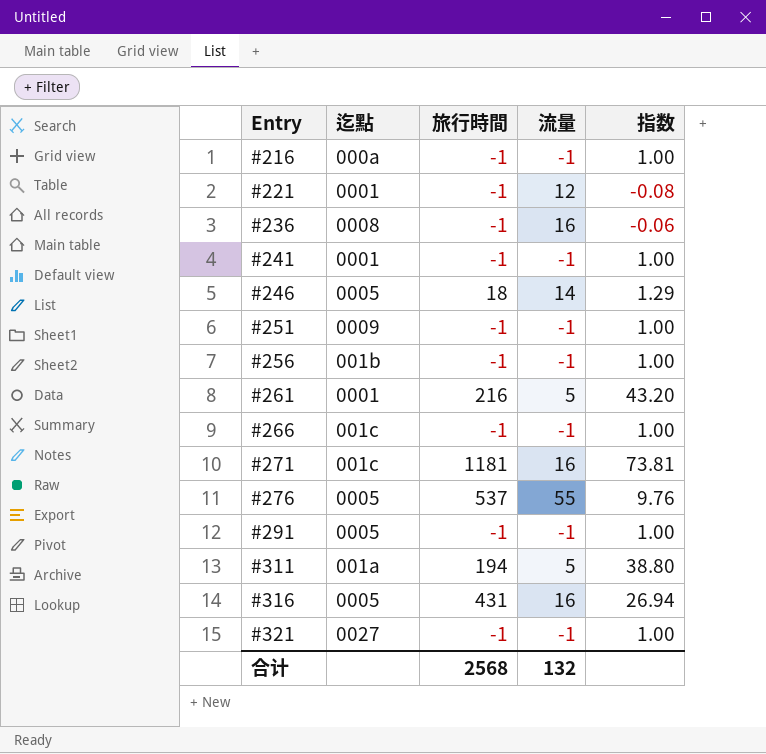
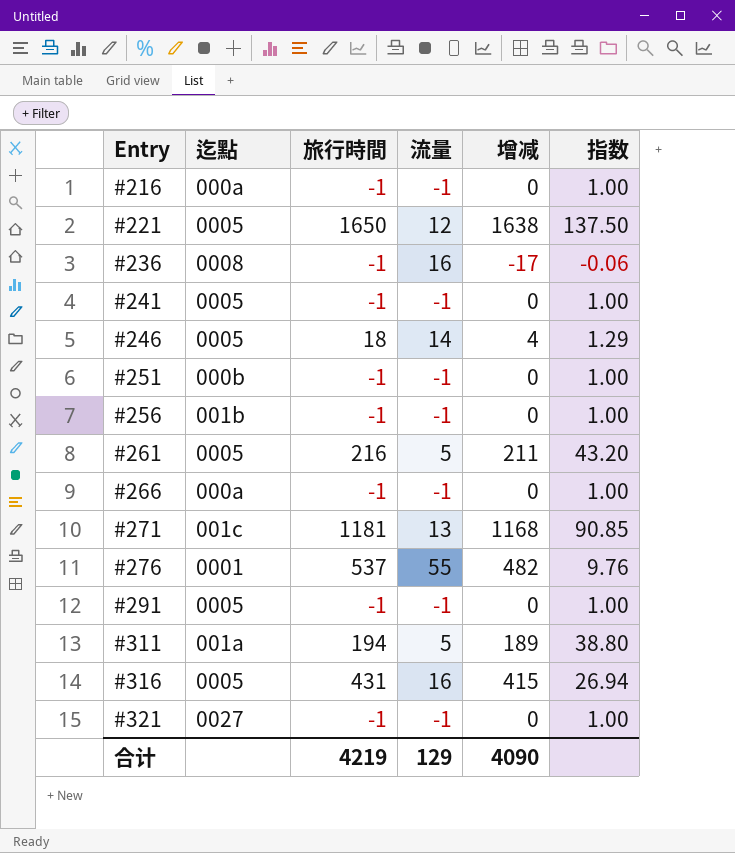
column 增减 | formula: none -> [旅行時間] - [流量]
#221 | 迄點: 0001 -> 0005
#221 | 旅行時間: -1 -> 1650
#221 | 指数: -0.08 -> 137.50
#241 | 迄點: 0001 -> 0005
#251 | 迄點: 0009 -> 000b
#261 | 迄點: 0001 -> 0005
#266 | 迄點: 001c -> 000a
#271 | 流量: 16 -> 13
#271 | 指数: 73.81 -> 90.85
#276 | 迄點: 0005 -> 0001
合计 | 旅行時間: 2568 -> 4219
合计 | 流量: 132 -> 129

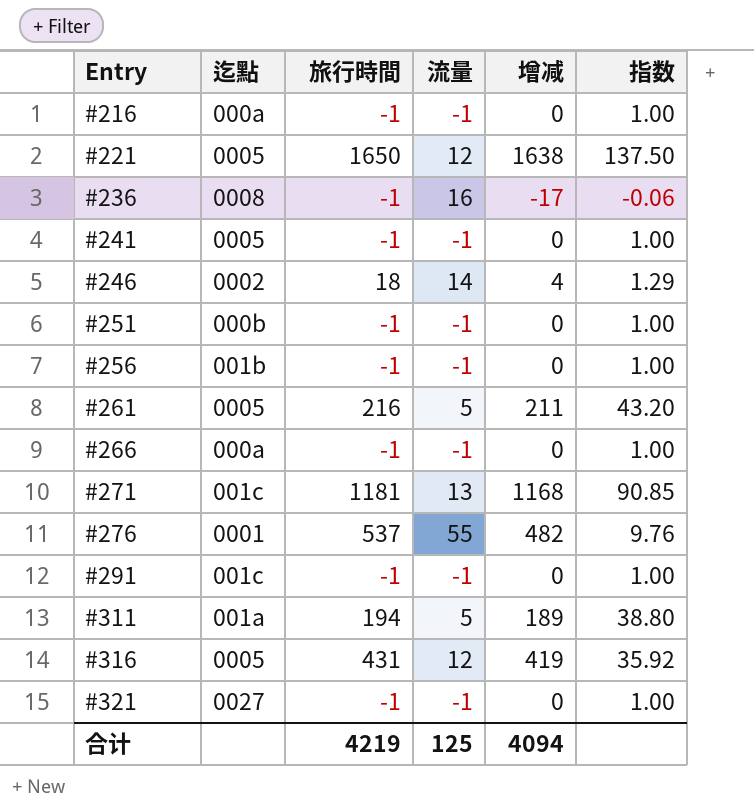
#246 | 迄點: 0005 -> 0002
#291 | 迄點: 0005 -> 001c
#316 | 流量: 16 -> 12
#316 | 增减: 415 -> 419
#316 | 指数: 26.94 -> 35.92
合计 | 流量: 129 -> 125
合计 | 增减: 4090 -> 4094

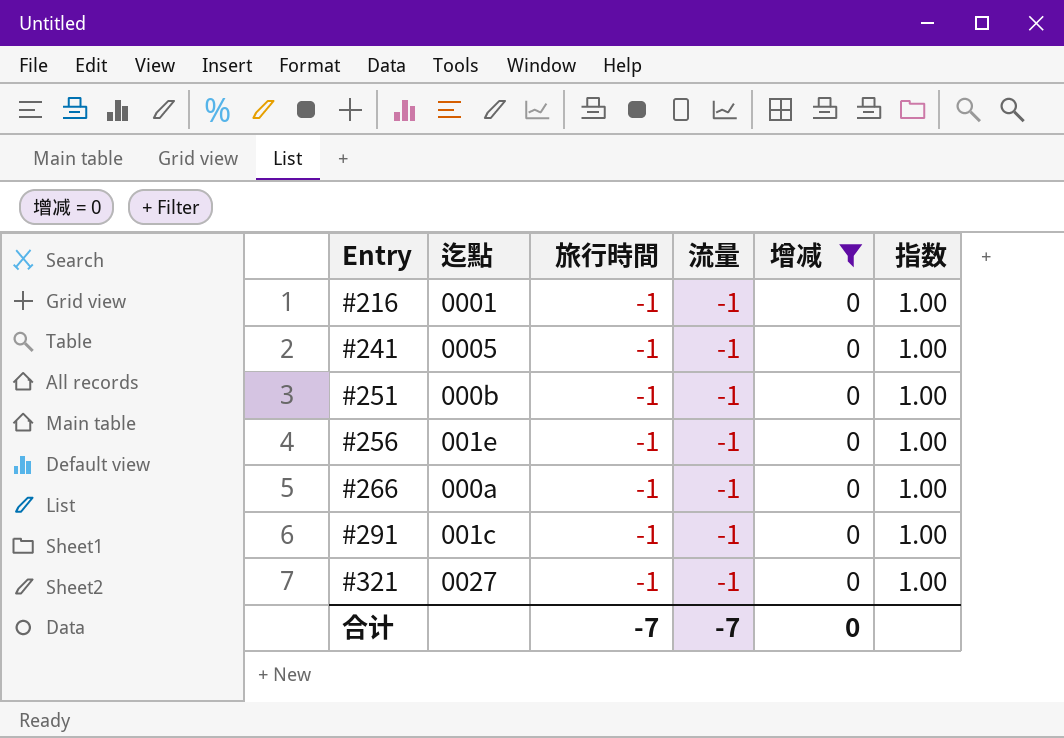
filter: none -> 增减 = 0
#216 | 迄點: 000a -> 0001
#256 | 迄點: 001b -> 001e
合计 | 旅行時間: 4219 -> -7
合计 | 流量: 125 -> -7
合计 | 增减: 4094 -> 0

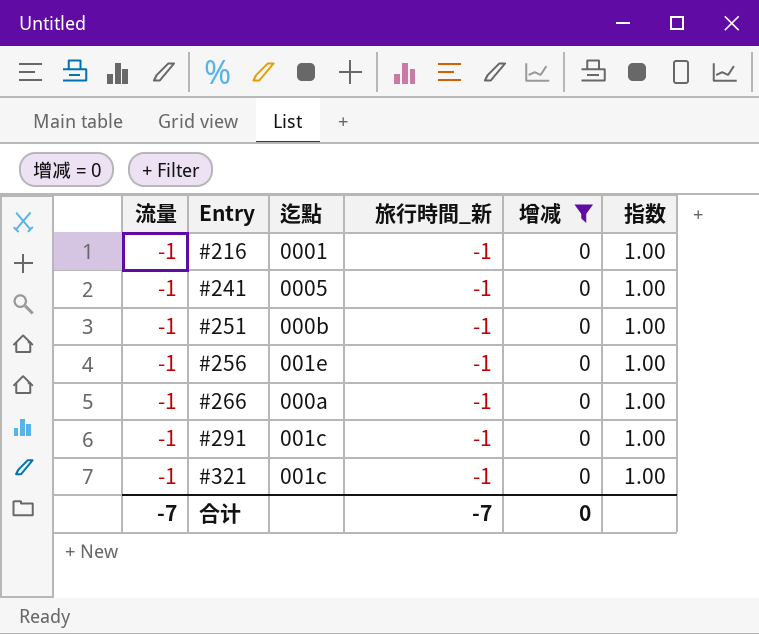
column 流量 | position: 4 -> 1
column name: 旅行時間 -> 旅行時間_新
#321 | 迄點: 0027 -> 001c

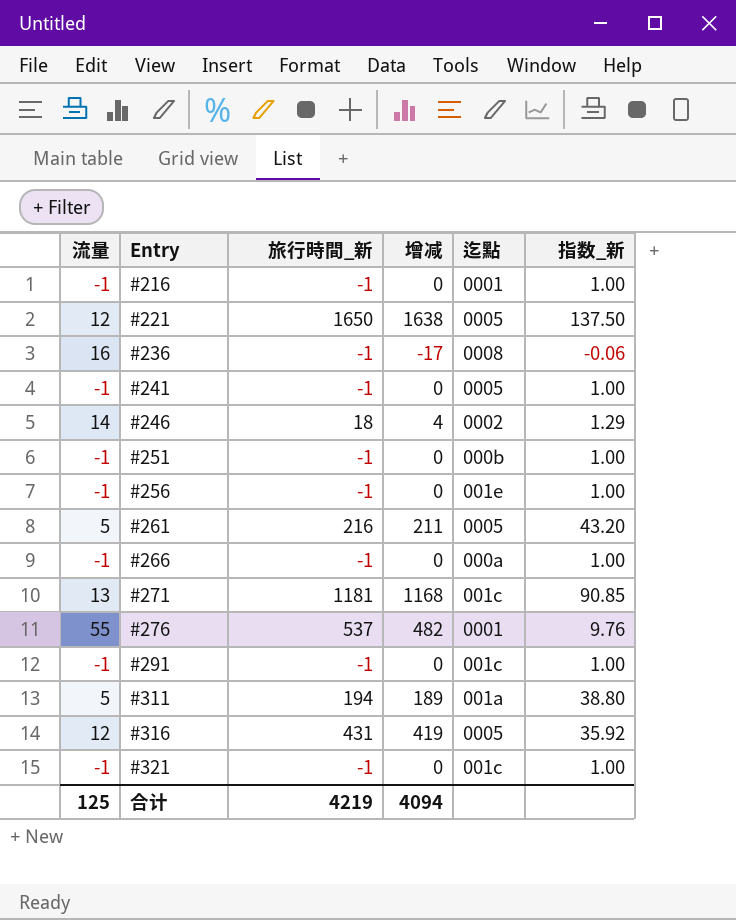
filter: 增减 = 0 -> none
column 迄點 | position: 3 -> 5
column name: 指数 -> 指数_新
合计 | 流量: -7 -> 125
合计 | 旅行時間_新: -7 -> 4219
合计 | 增减: 0 -> 4094

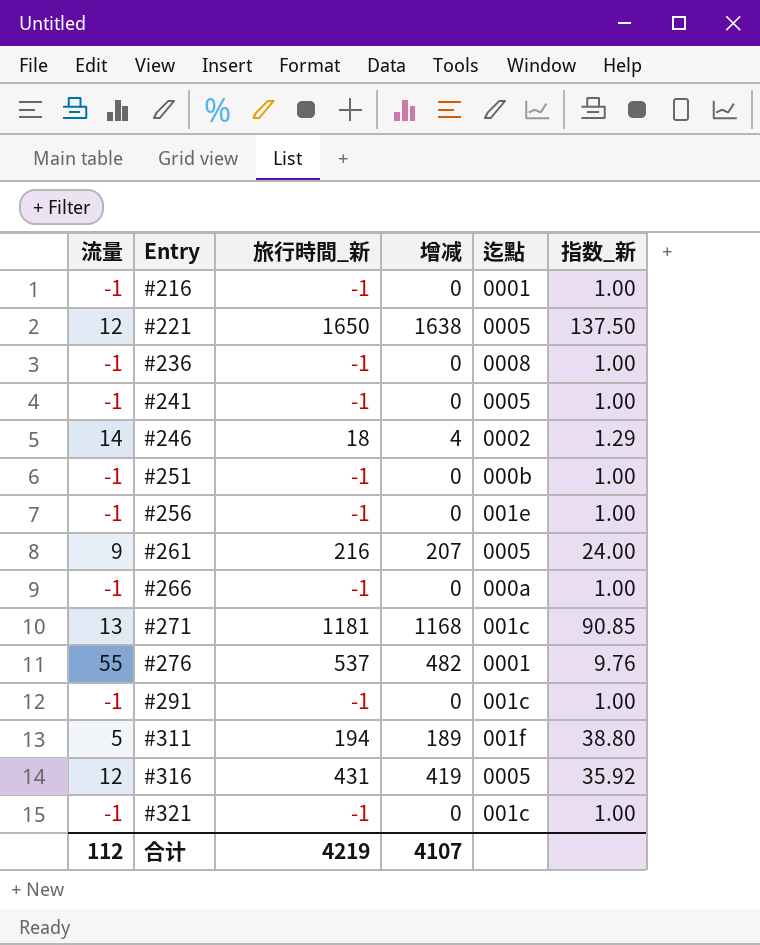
#236 | 流量: 16 -> -1
#236 | 增减: -17 -> 0
#236 | 指数_新: -0.06 -> 1.00
#261 | 流量: 5 -> 9
#261 | 增减: 211 -> 207
#261 | 指数_新: 43.20 -> 24.00
#311 | 迄點: 001a -> 001f
合计 | 流量: 125 -> 112
合计 | 增减: 4094 -> 4107

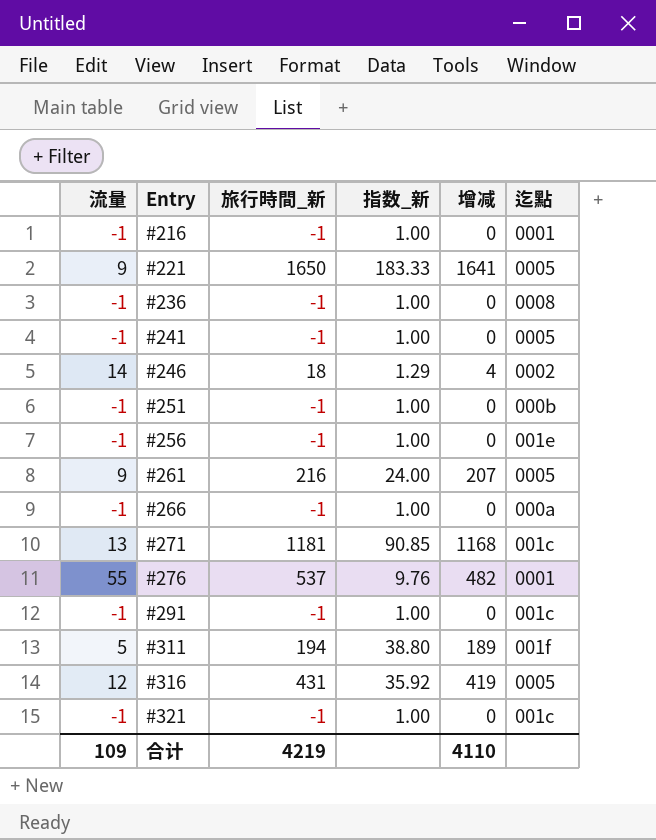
column 指数_新 | position: 6 -> 4
#221 | 流量: 12 -> 9
#221 | 指数_新: 137.50 -> 183.33
#221 | 增减: 1638 -> 1641
合计 | 流量: 112 -> 109
合计 | 增减: 4107 -> 4110

